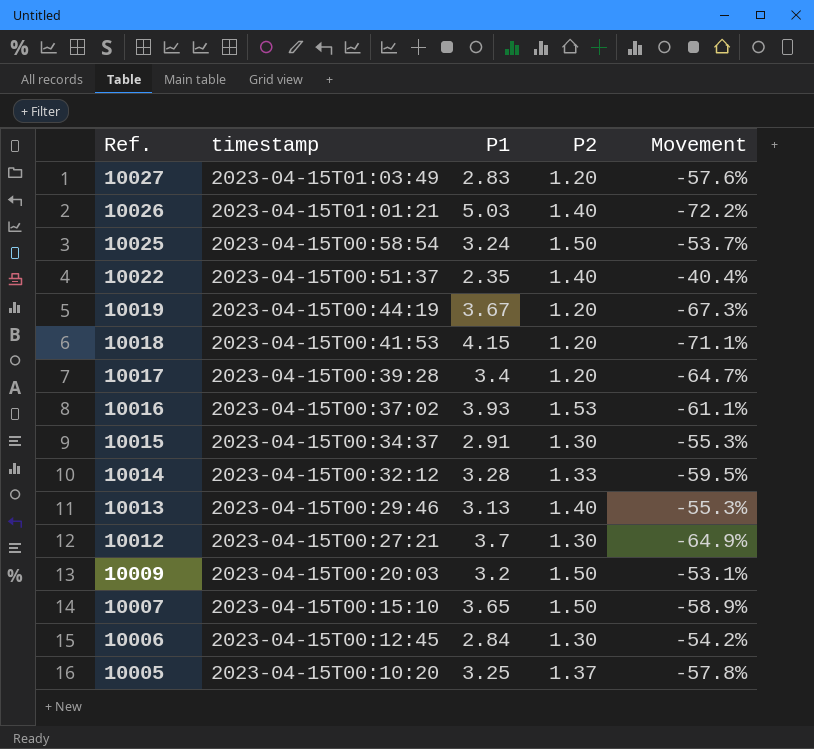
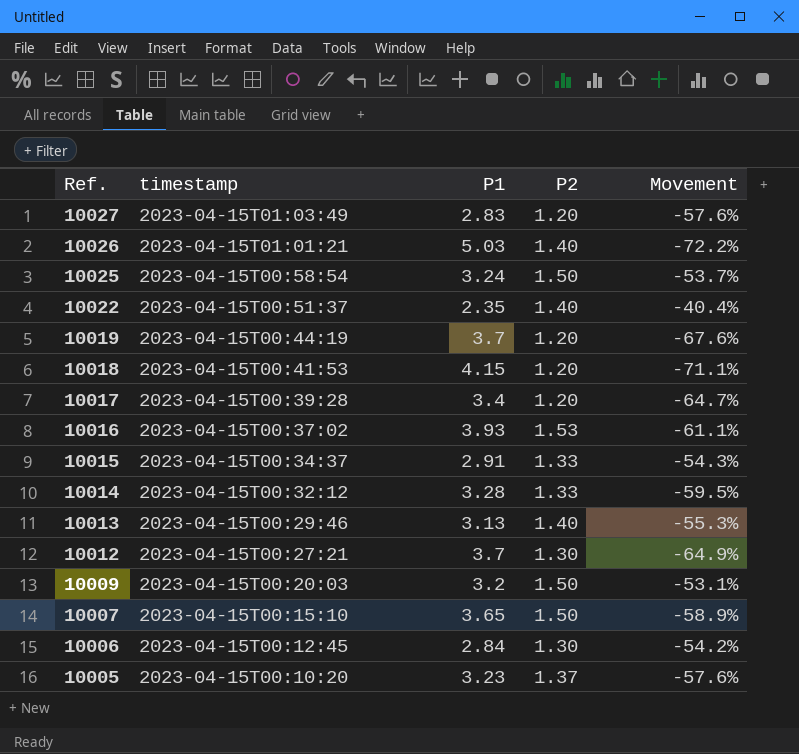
10019 | P1: 3.67 -> 3.7
10019 | Movement: -67.3% -> -67.6%
10015 | P2: 1.30 -> 1.33
10015 | Movement: -55.3% -> -54.3%
10005 | P1: 3.25 -> 3.23
10005 | Movement: -57.8% -> -57.6%

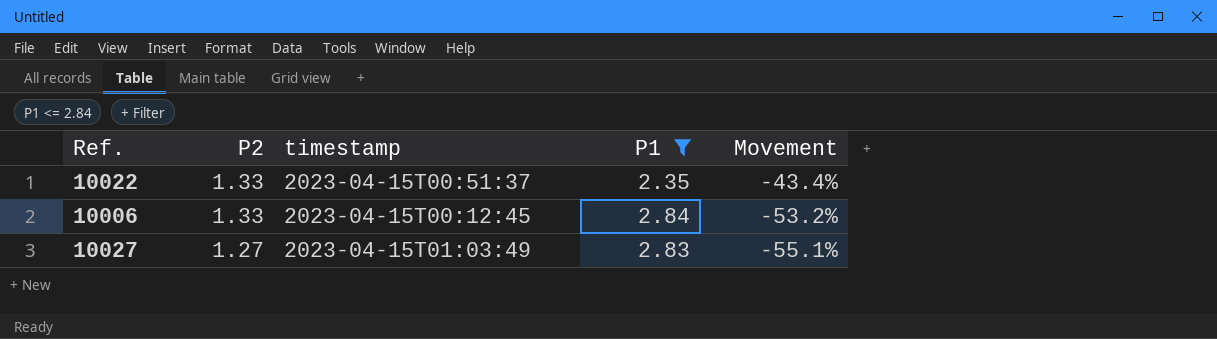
filter: none -> P1 <= 2.84
row order: Ref. descending -> P2 descending
column P2 | position: 4 -> 2
10022 | P2: 1.40 -> 1.33
10022 | Movement: -40.4% -> -43.4%
10006 | P2: 1.30 -> 1.33
10006 | Movement: -54.2% -> -53.2%
10027 | P2: 1.20 -> 1.27
10027 | Movement: -57.6% -> -55.1%

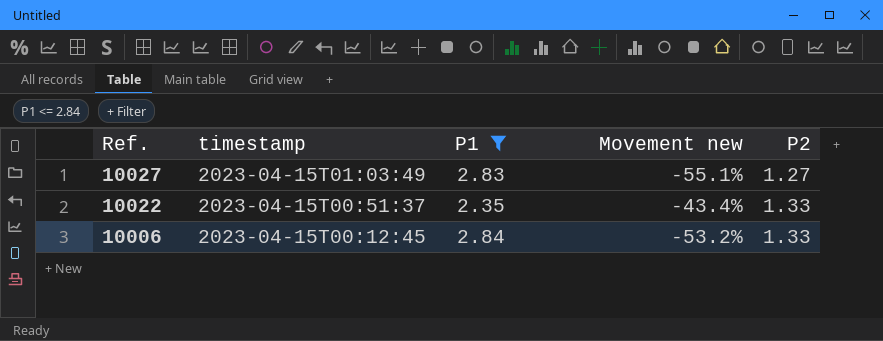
row order: P2 descending -> Ref. descending
column name: Movement -> Movement new
column P2 | position: 2 -> 5

